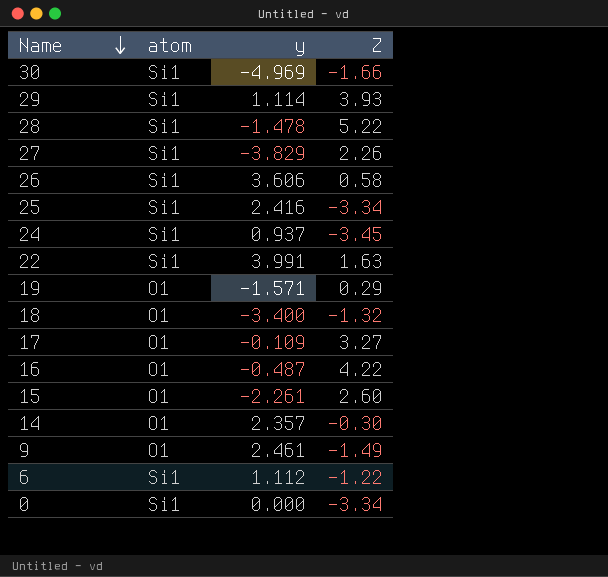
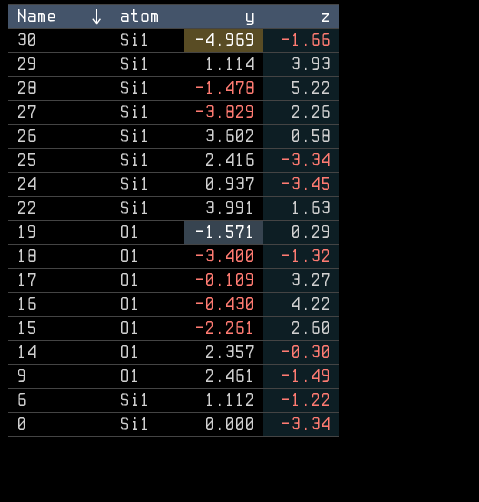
column name: Z -> z
26 | y: 3.606 -> 3.602
16 | y: -0.487 -> -0.430

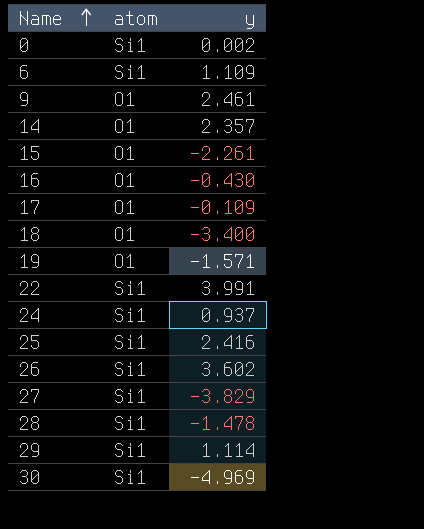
row order: Name descending -> Name ascending
column z | position: 4 -> none
0 | y: 0.000 -> 0.002
6 | y: 1.112 -> 1.109

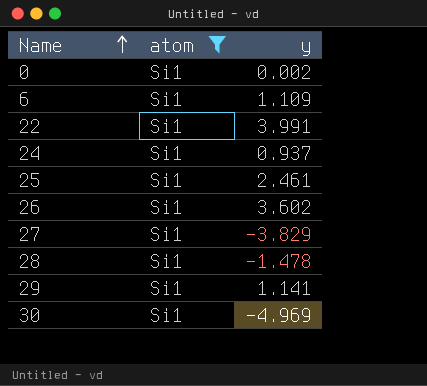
filter: none -> atom = Si1
25 | y: 2.416 -> 2.461
29 | y: 1.114 -> 1.141

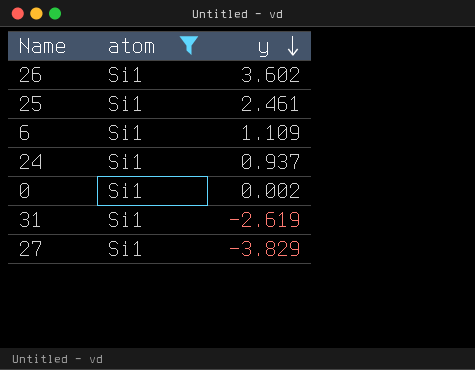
row order: Name ascending -> y descending
row 22: Si1 | 3.991 -> none
row 28: Si1 | -1.478 -> none
row 29: Si1 | 1.141 -> none
row 30: Si1 | -4.969 -> none
row 31: none -> Si1 | -2.619

